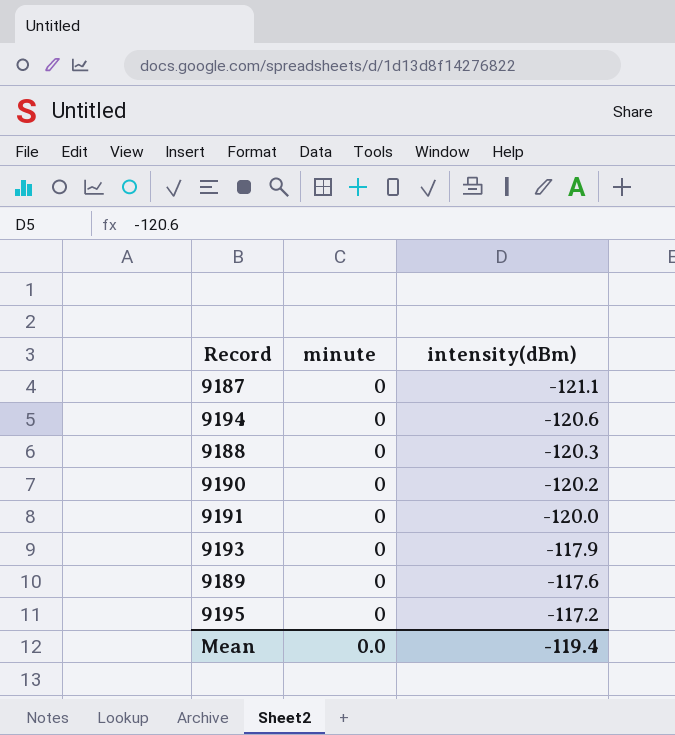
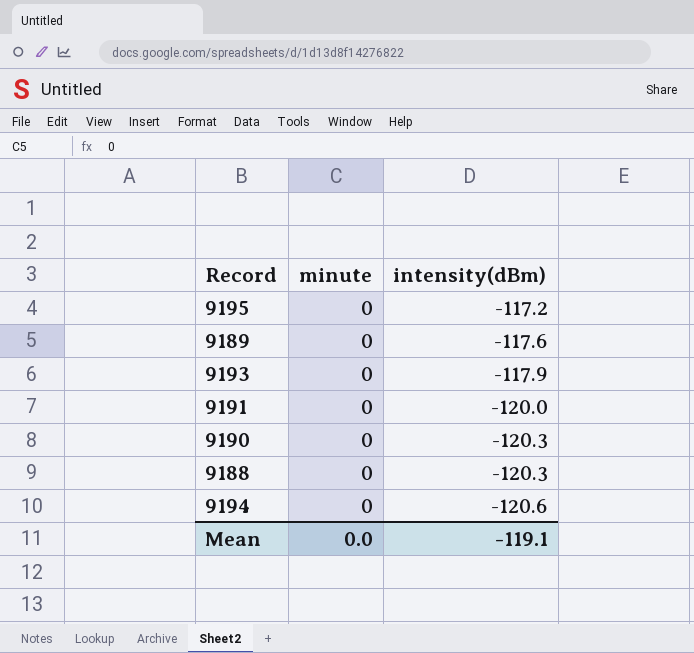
row order: intensity(dBm) ascending -> intensity(dBm) descending
row 9187: 0 | -121.1 -> none
9190 | intensity(dBm): -120.2 -> -120.3
Mean | intensity(dBm): -119.4 -> -119.1

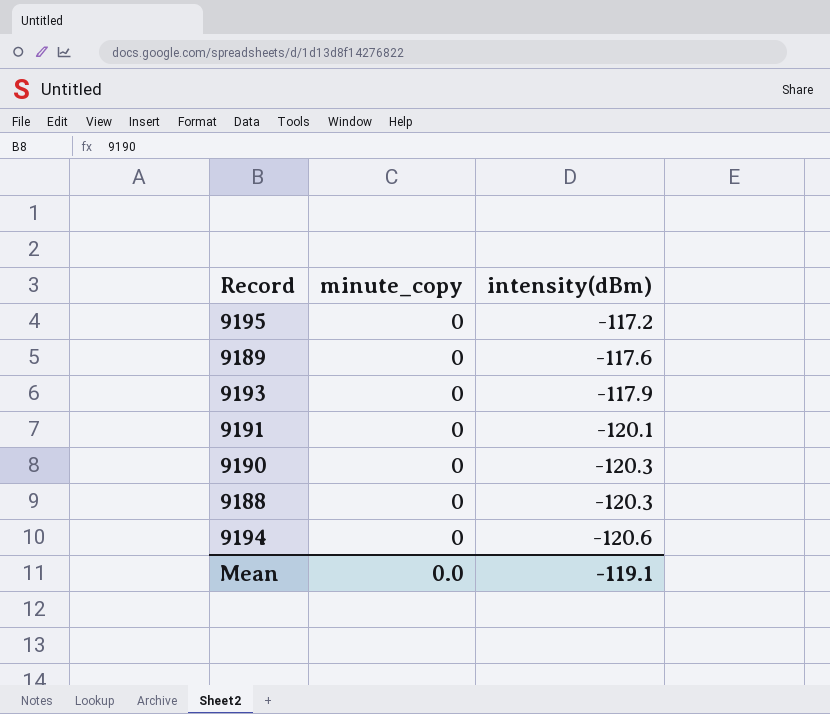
column name: minute -> minute_copy
9191 | intensity(dBm): -120.0 -> -120.1

